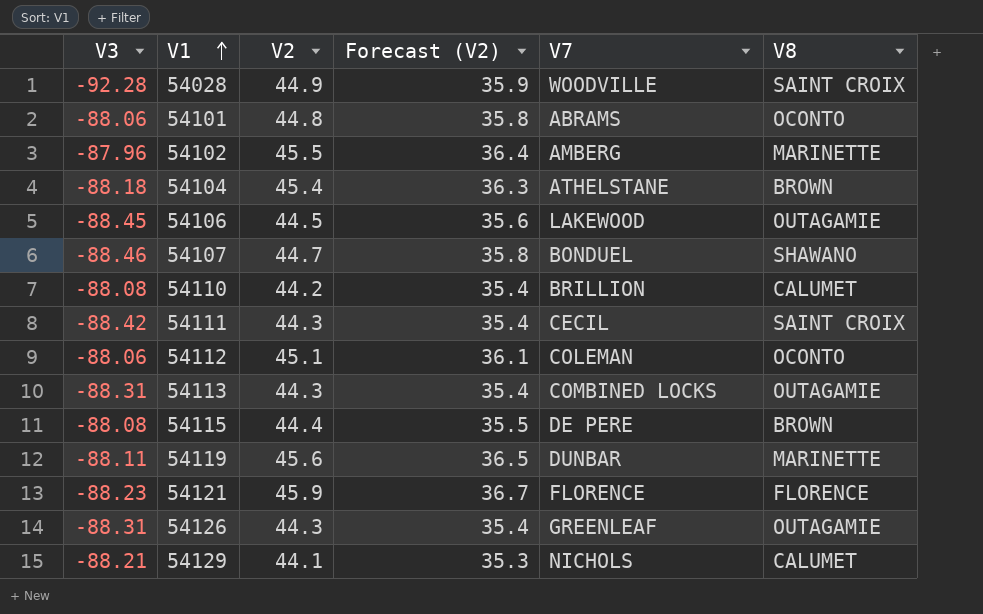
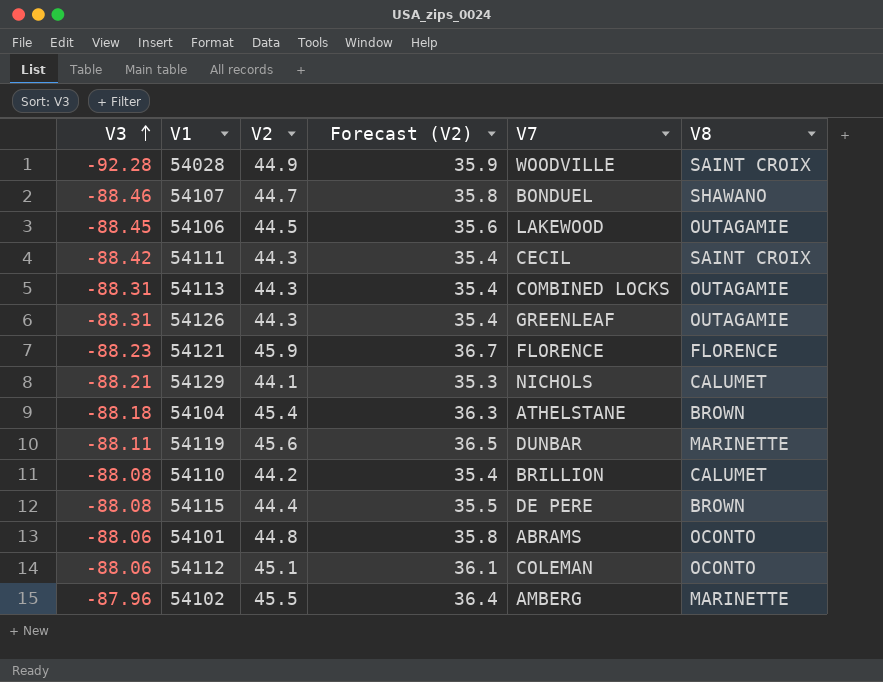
row order: V1 ascending -> V3 ascending

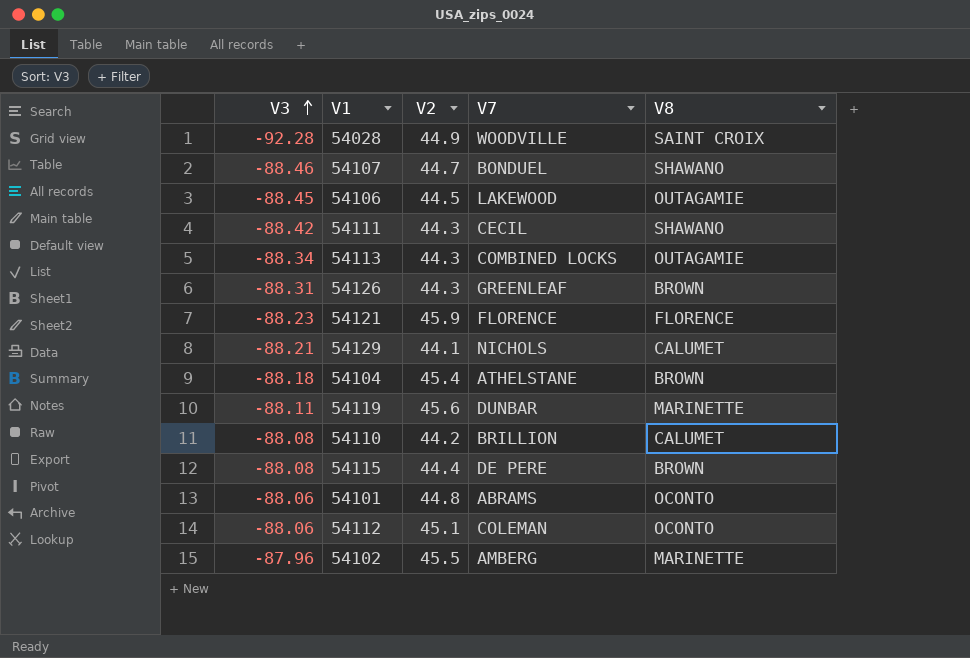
column Forecast (V2) | formula: [V2] * 0.8 -> none
54111 | V8: SAINT CROIX -> SHAWANO
54113 | V3: -88.31 -> -88.34
54126 | V8: OUTAGAMIE -> BROWN

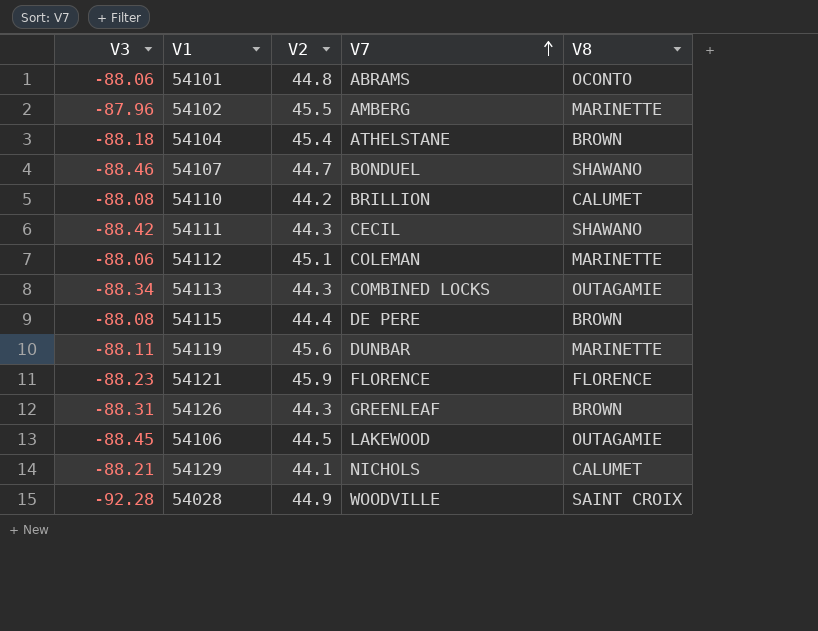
row order: V3 ascending -> V7 ascending
54112 | V8: OCONTO -> MARINETTE

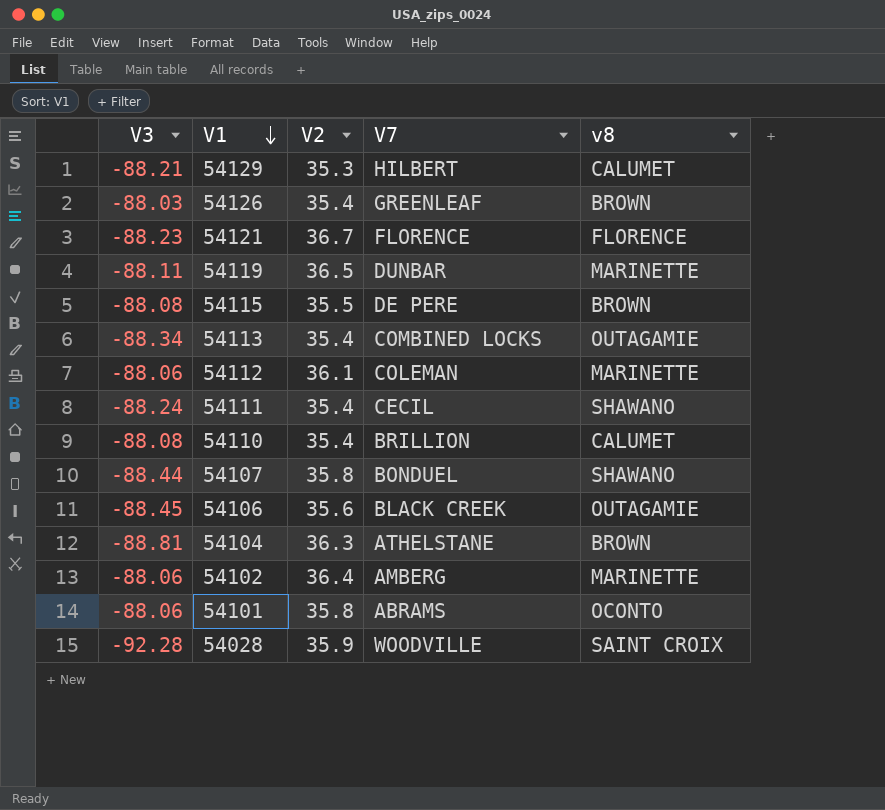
row order: V7 ascending -> V1 descending
column name: V8 -> v8
54129 | V2: 44.1 -> 35.3
54129 | V7: NICHOLS -> HILBERT
54126 | V3: -88.31 -> -88.03
54126 | V2: 44.3 -> 35.4
54121 | V2: 45.9 -> 36.7
54119 | V2: 45.6 -> 36.5
54115 | V2: 44.4 -> 35.5
54113 | V2: 44.3 -> 35.4
54112 | V2: 45.1 -> 36.1
54111 | V3: -88.42 -> -88.24
54111 | V2: 44.3 -> 35.4
54110 | V2: 44.2 -> 35.4
54107 | V3: -88.46 -> -88.44
54107 | V2: 44.7 -> 35.8
54106 | V2: 44.5 -> 35.6
54106 | V7: LAKEWOOD -> BLACK CREEK
54104 | V3: -88.18 -> -88.81
54104 | V2: 45.4 -> 36.3
54102 | V3: -87.96 -> -88.06
54102 | V2: 45.5 -> 36.4
54101 | V2: 44.8 -> 35.8
54028 | V2: 44.9 -> 35.9

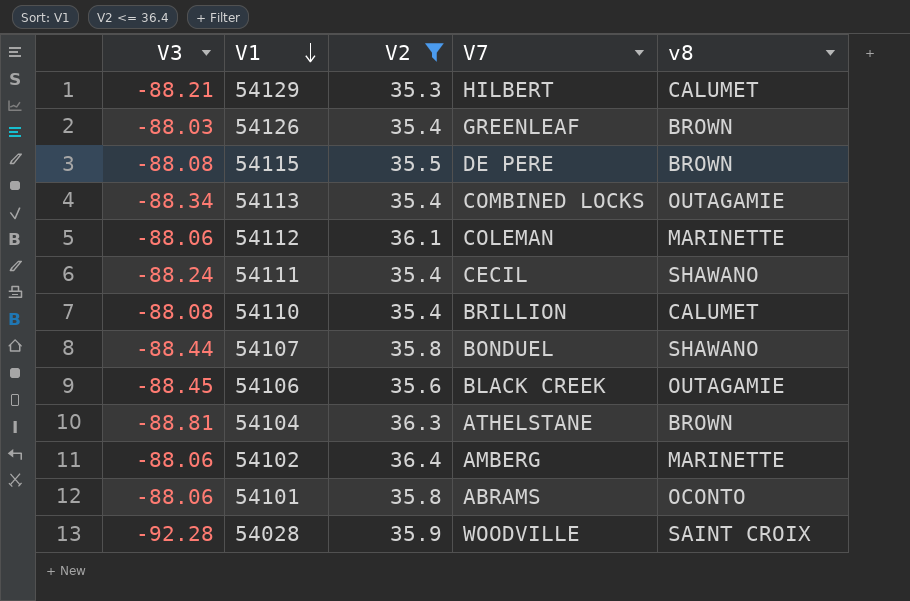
filter: none -> V2 <= 36.4

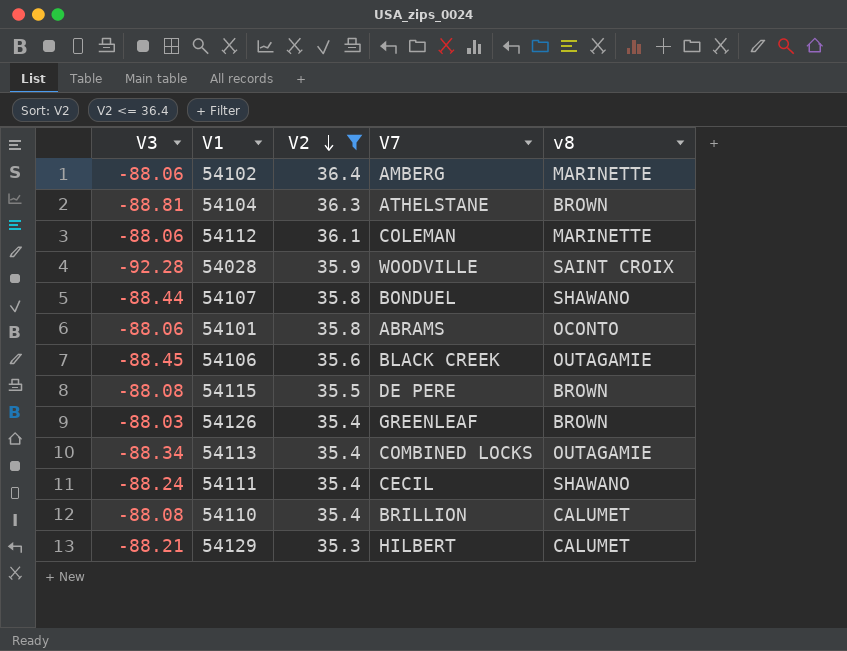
row order: V1 descending -> V2 descending

